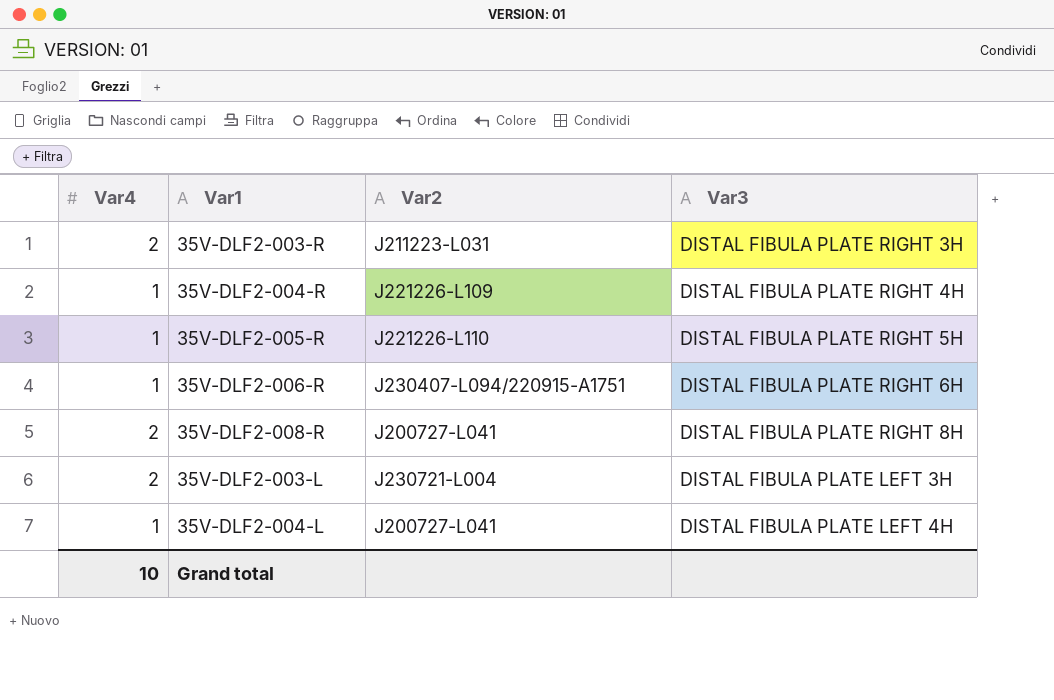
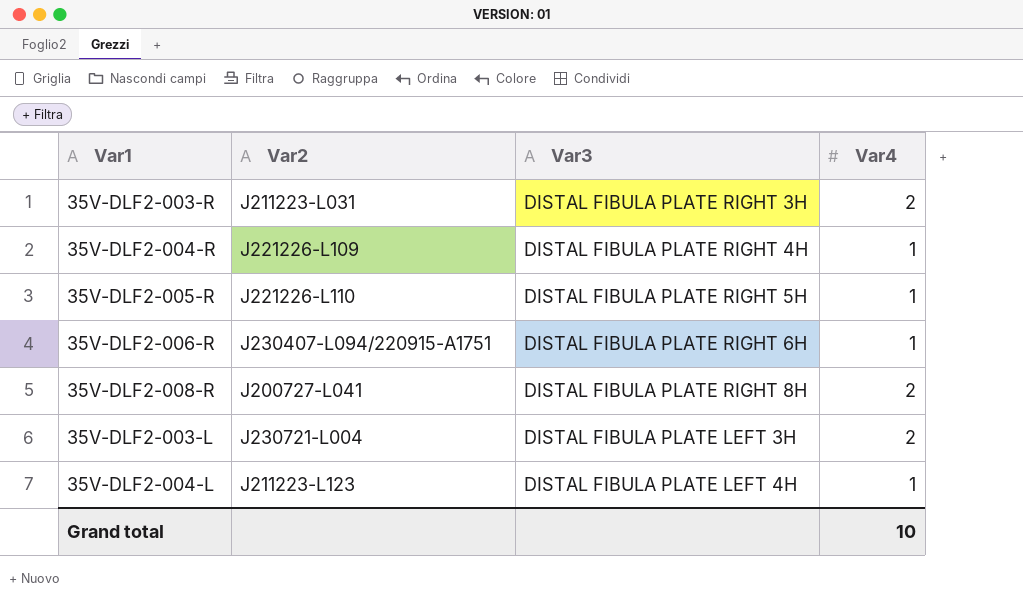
column Var4 | position: 1 -> 4
35V-DLF2-004-L | Var2: J200727-L041 -> J211223-L123

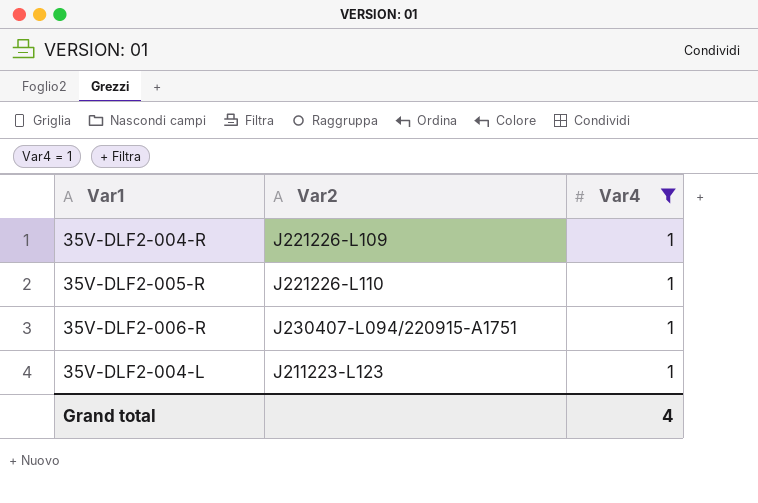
filter: none -> Var4 = 1
column Var3 | position: 3 -> none
Grand total | Var4: 10 -> 4

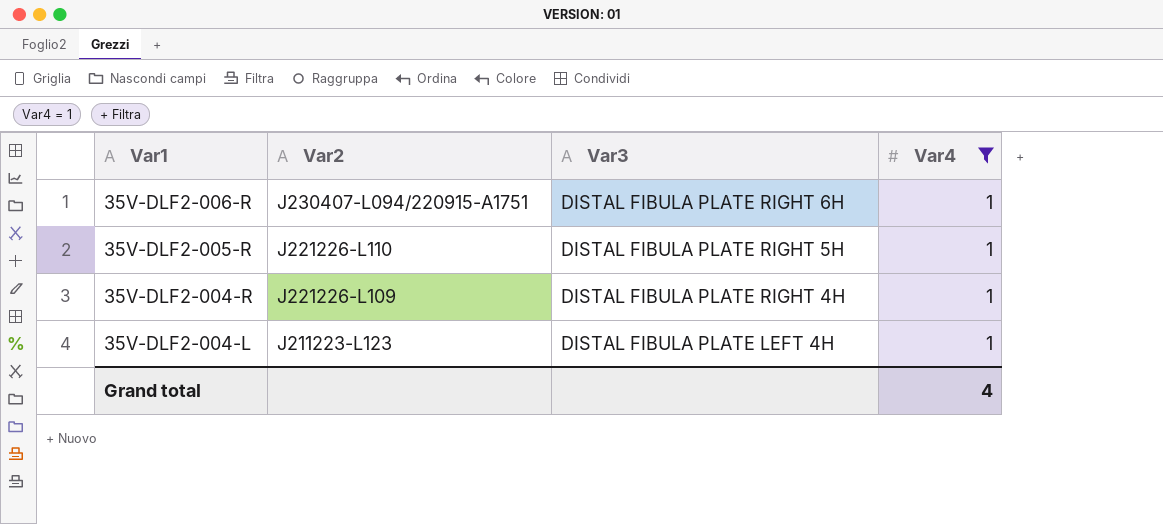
row order: none -> Var1 descending
column Var3 | position: none -> 3

